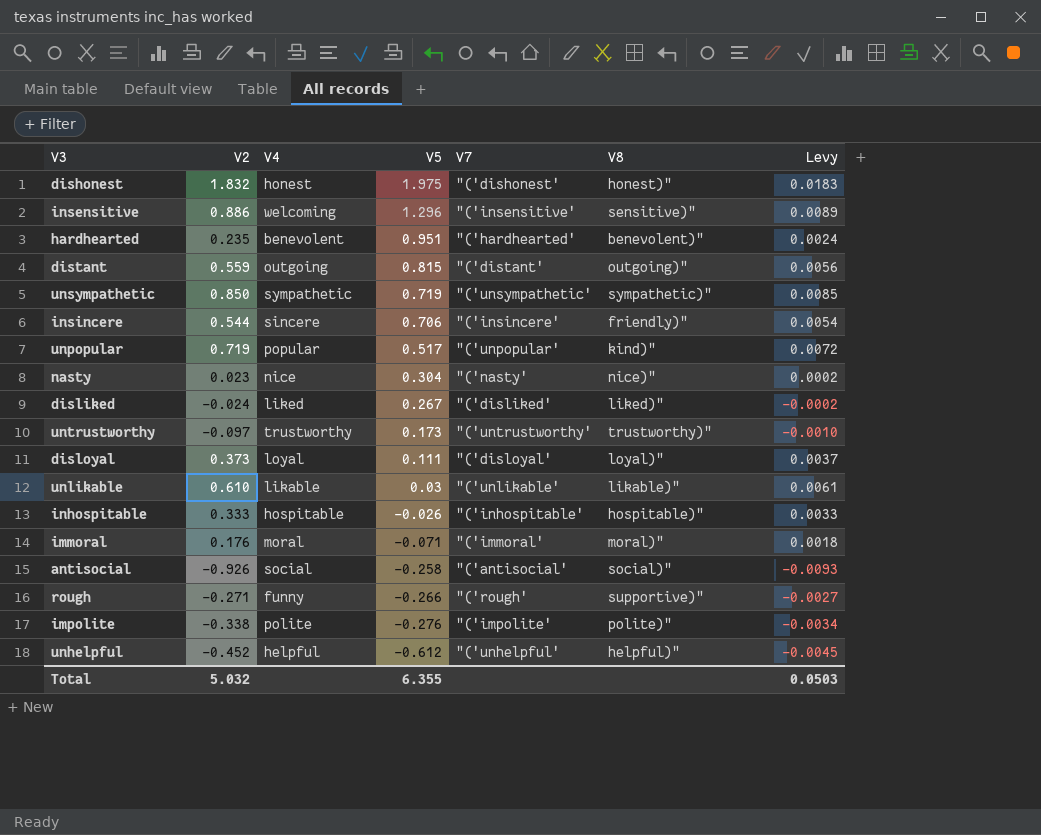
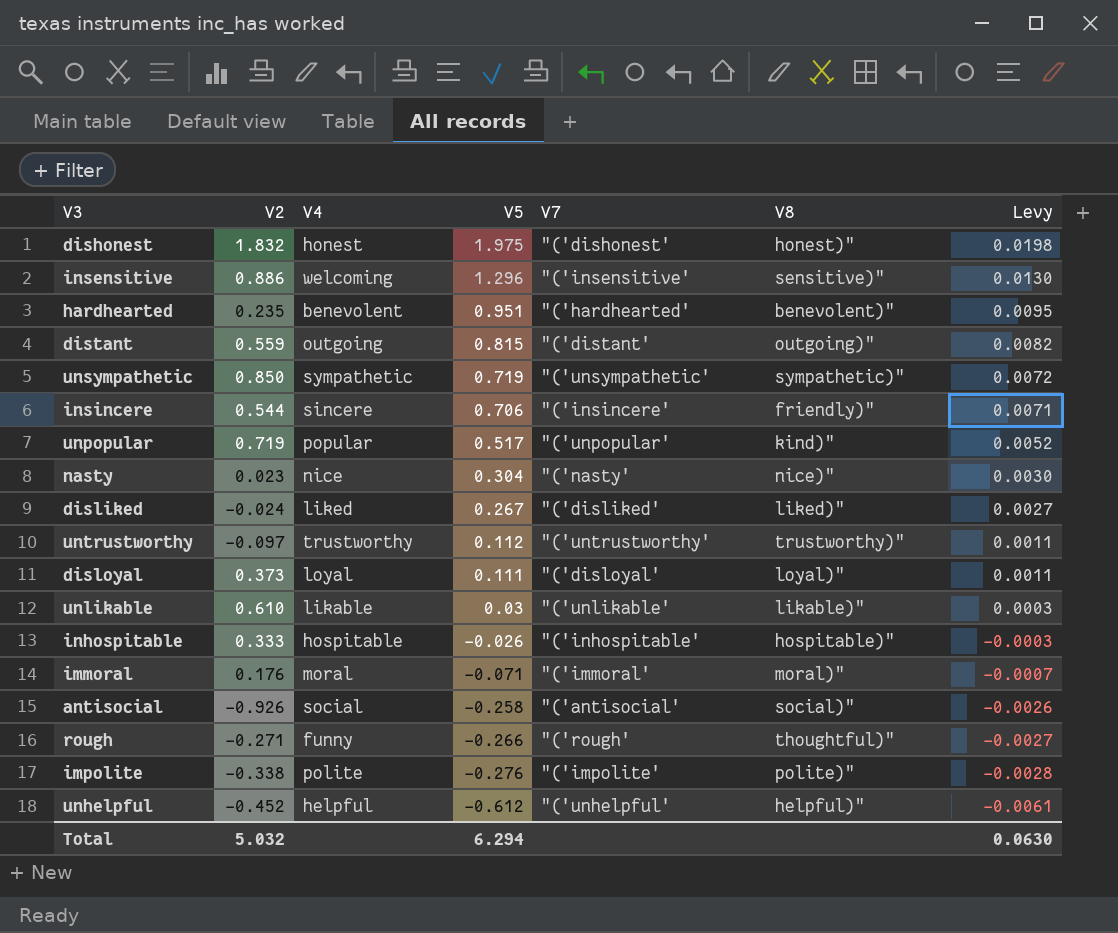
column Levy | formula: [V2] * 0.01 -> [V5] * 0.01
untrustworthy | V5: 0.173 -> 0.112
rough | V8: supportive)" -> thoughtful)"
Total | V5: 6.355 -> 6.294
Total | Levy: 0.0503 -> 0.0630

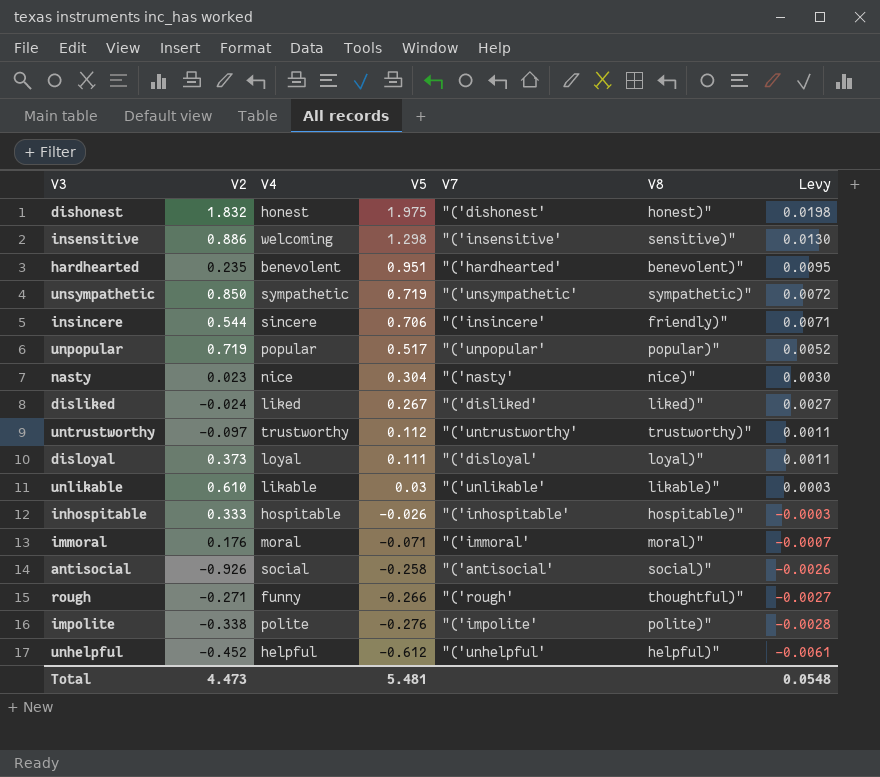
row distant: 0.559 | outgoing | 0.815 | "('distant' | outgoing)" | 0.0082 -> none
insensitive | V5: 1.296 -> 1.298
unpopular | V8: kind)" -> popular)"
Total | V2: 5.032 -> 4.473
Total | V5: 6.294 -> 5.481
Total | Levy: 0.0630 -> 0.0548

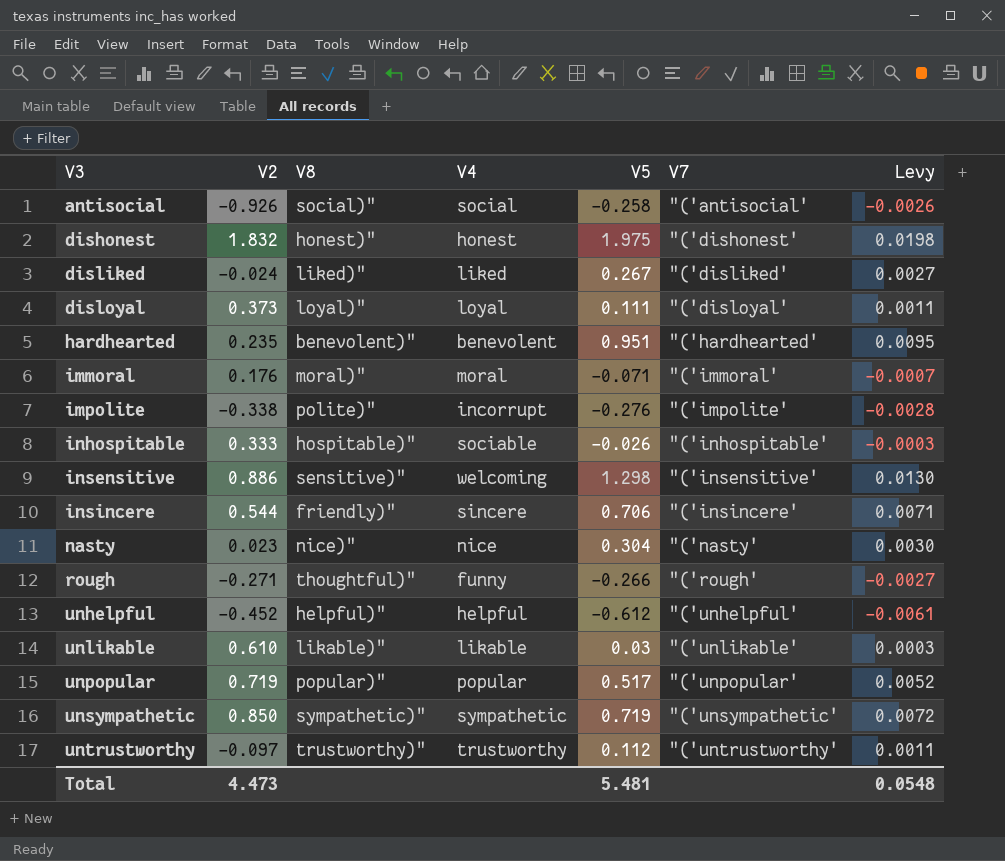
row order: V5 descending -> V3 ascending
column V8 | position: 6 -> 3
impolite | V4: polite -> incorrupt
inhospitable | V4: hospitable -> sociable

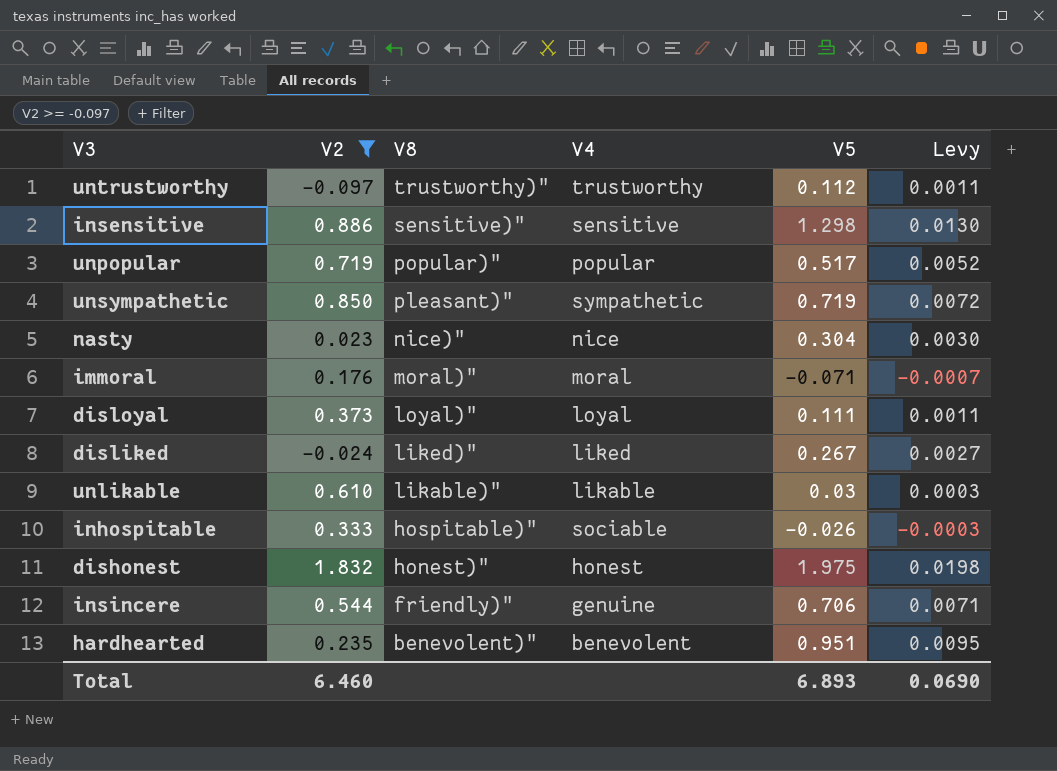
filter: none -> V2 >= -0.097
row order: V3 ascending -> V8 descending
column V7 | position: 6 -> none
insensitive | V4: welcoming -> sensitive
unsympathetic | V8: sympathetic)" -> pleasant)"
insincere | V4: sincere -> genuine
Total | V2: 4.473 -> 6.460
Total | V5: 5.481 -> 6.893
Total | Levy: 0.0548 -> 0.0690

